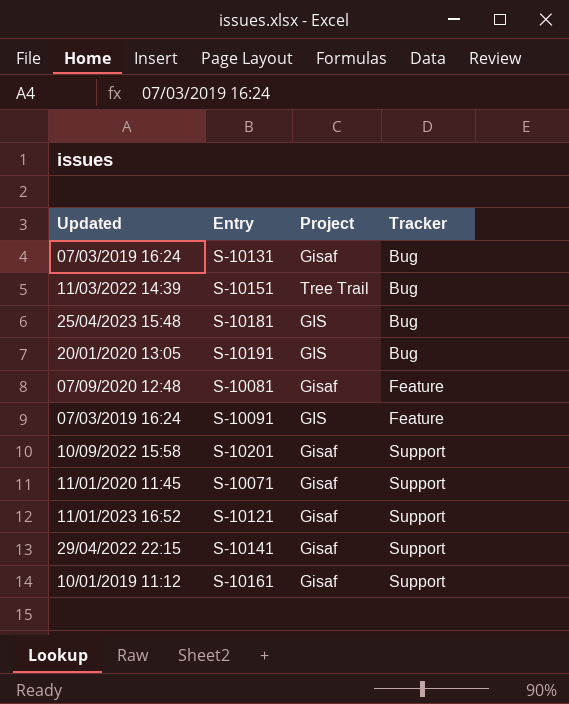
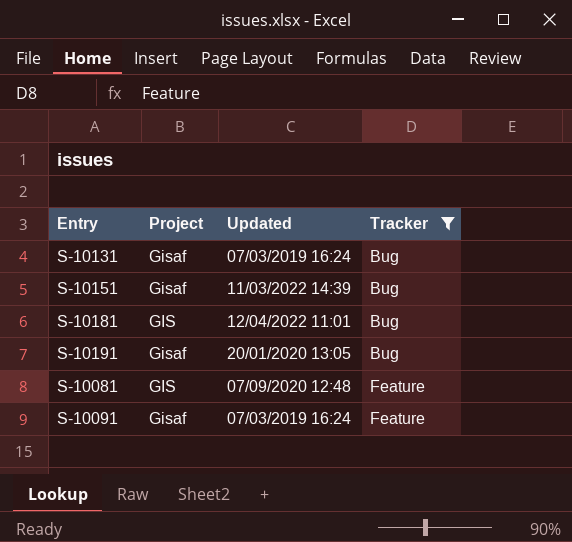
filter: none -> Tracker != Support
column Updated | position: 1 -> 3
S-10151 | Project: Tree Trail -> Gisaf
S-10181 | Updated: 25/04/2023 15:48 -> 12/04/2022 11:01
S-10191 | Project: GIS -> Gisaf
S-10081 | Project: Gisaf -> GIS
S-10091 | Project: GIS -> Gisaf

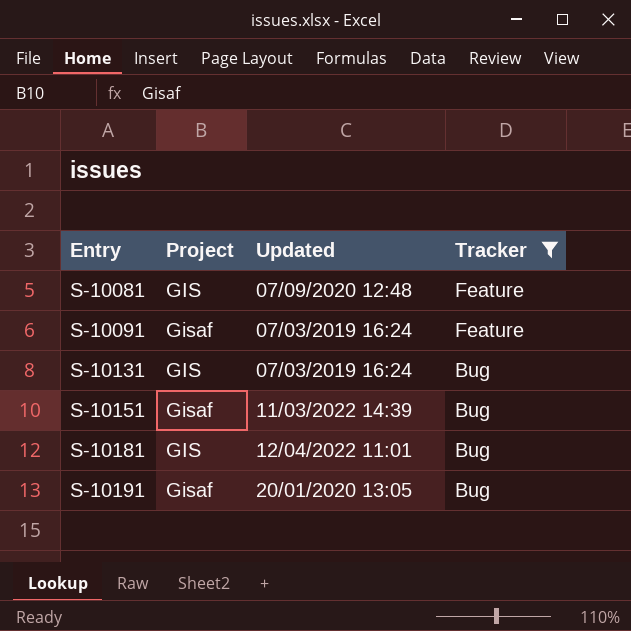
row order: Tracker ascending -> Entry ascending
S-10131 | Project: Gisaf -> GIS

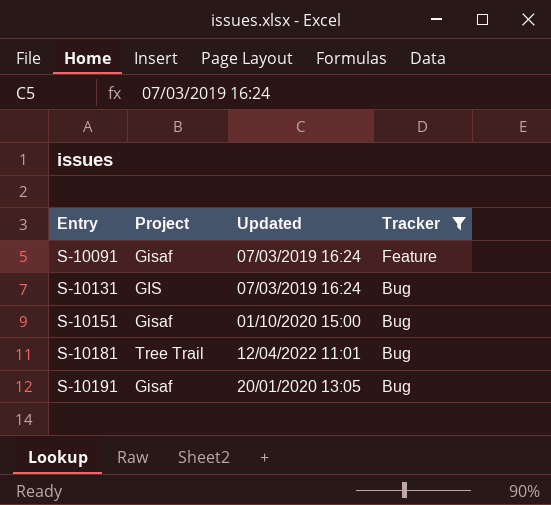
row S-10081: GIS | 07/09/2020 12:48 | Feature -> none
S-10151 | Updated: 11/03/2022 14:39 -> 01/10/2020 15:00
S-10181 | Project: GIS -> Tree Trail

